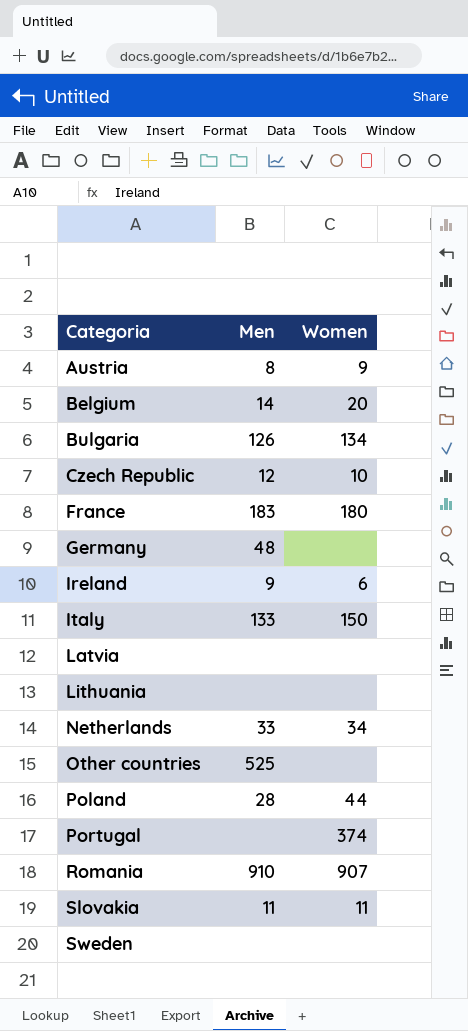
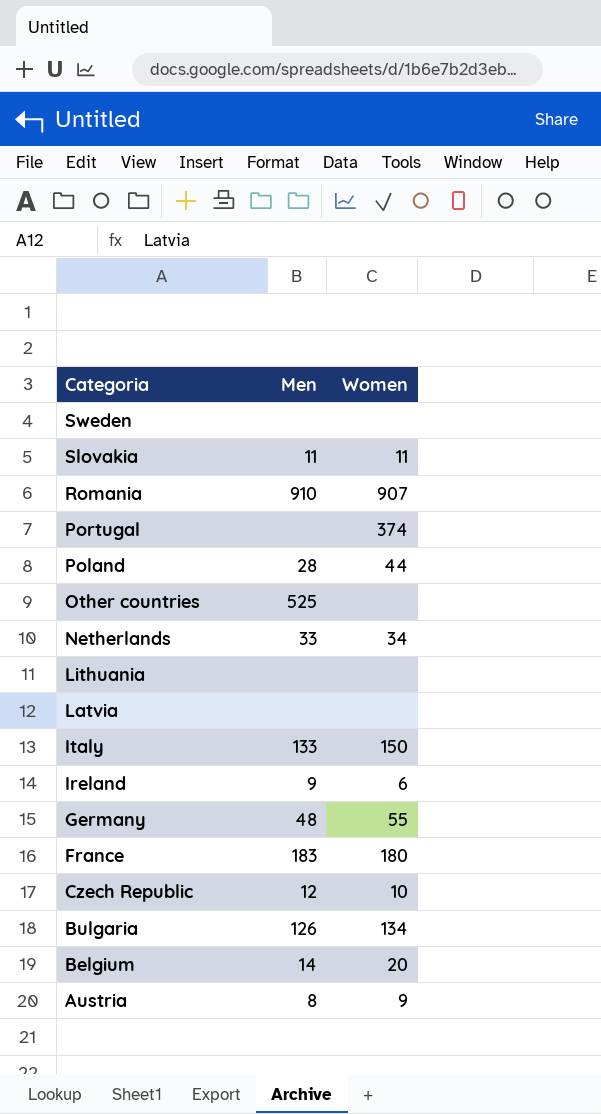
row order: Categoria ascending -> Categoria descending
Germany | Women: none -> 55

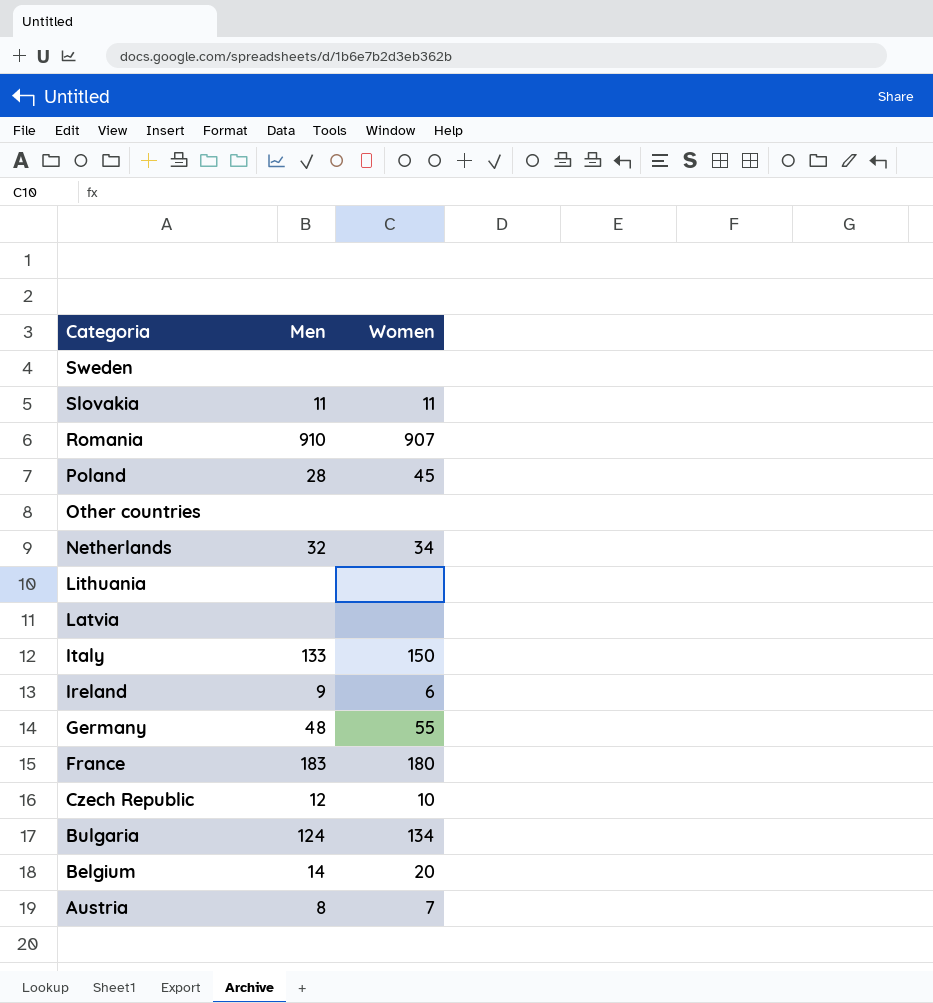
row Portugal: none | 374 -> none
Poland | Women: 44 -> 45
Other countries | Men: 525 -> none
Netherlands | Men: 33 -> 32
Bulgaria | Men: 126 -> 124
Austria | Women: 9 -> 7

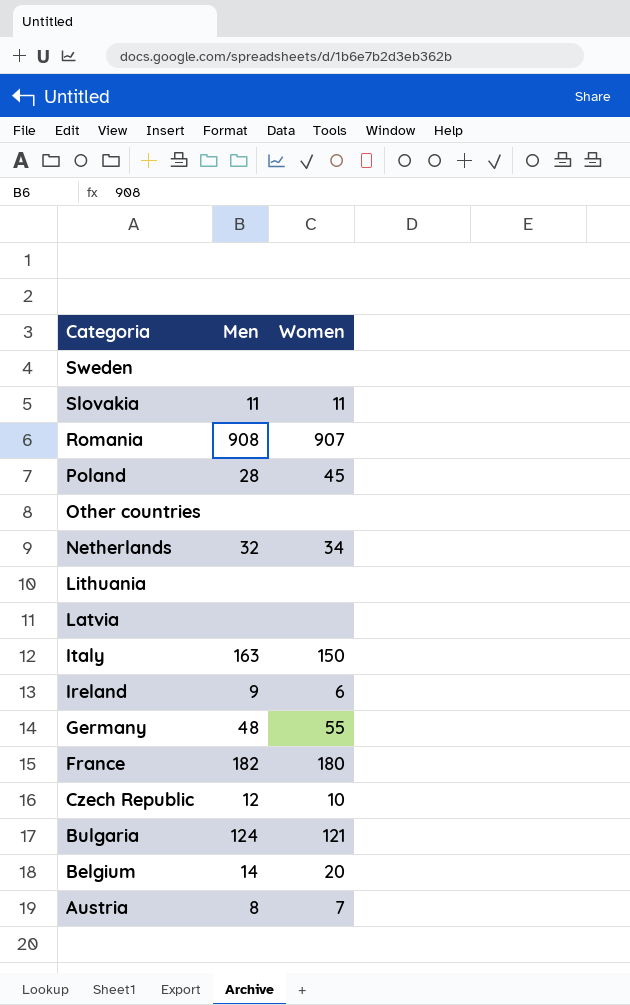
Romania | Men: 910 -> 908
Italy | Men: 133 -> 163
France | Men: 183 -> 182
Bulgaria | Women: 134 -> 121

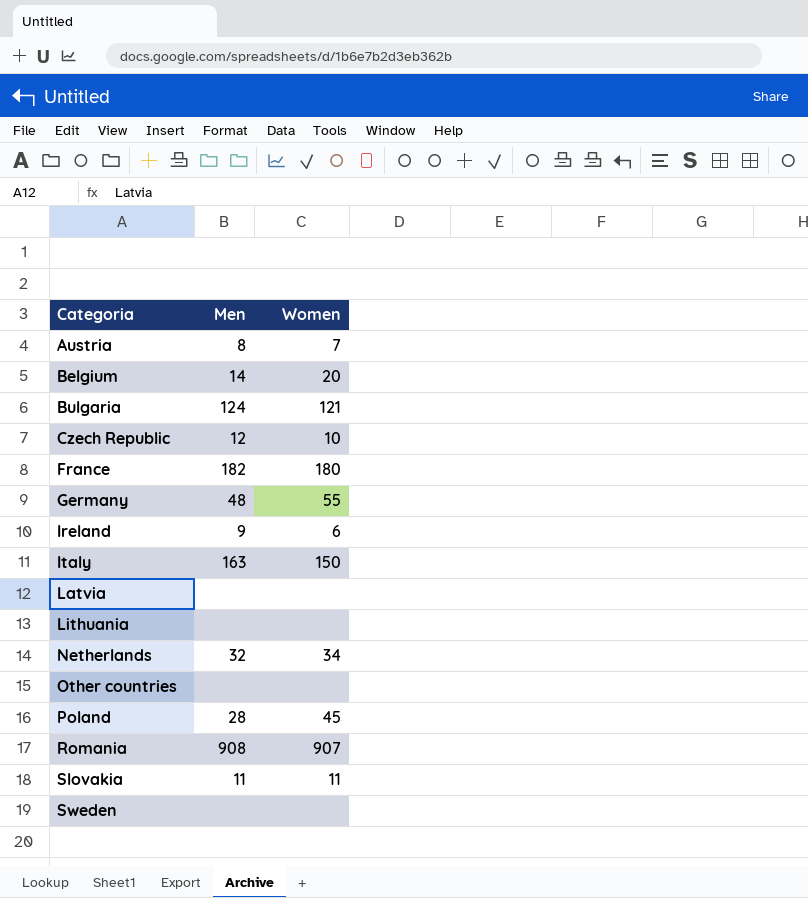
row order: Categoria descending -> Categoria ascending

